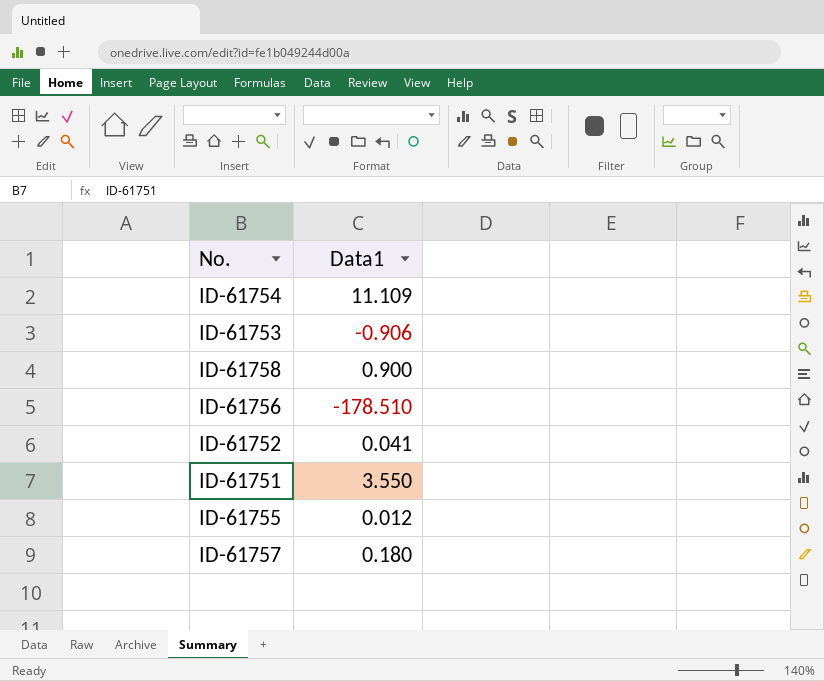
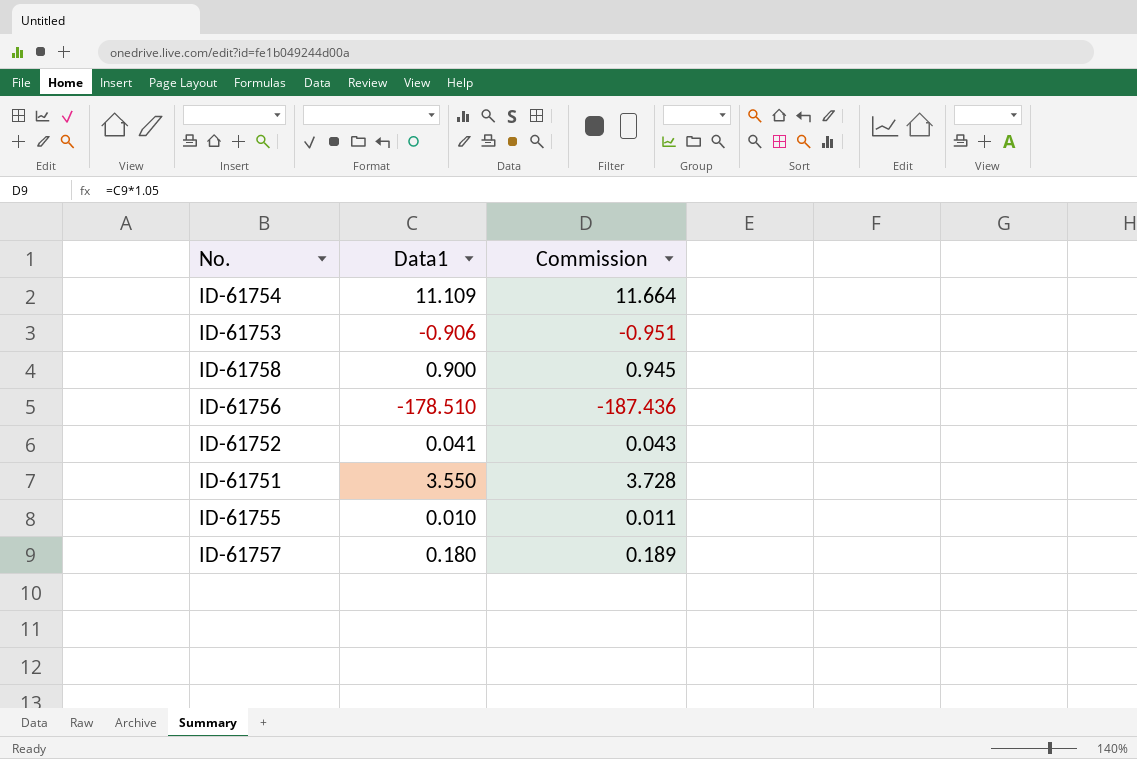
column Commission | formula: none -> [Data1] * 1.05
ID-61755 | Data1: 0.012 -> 0.010

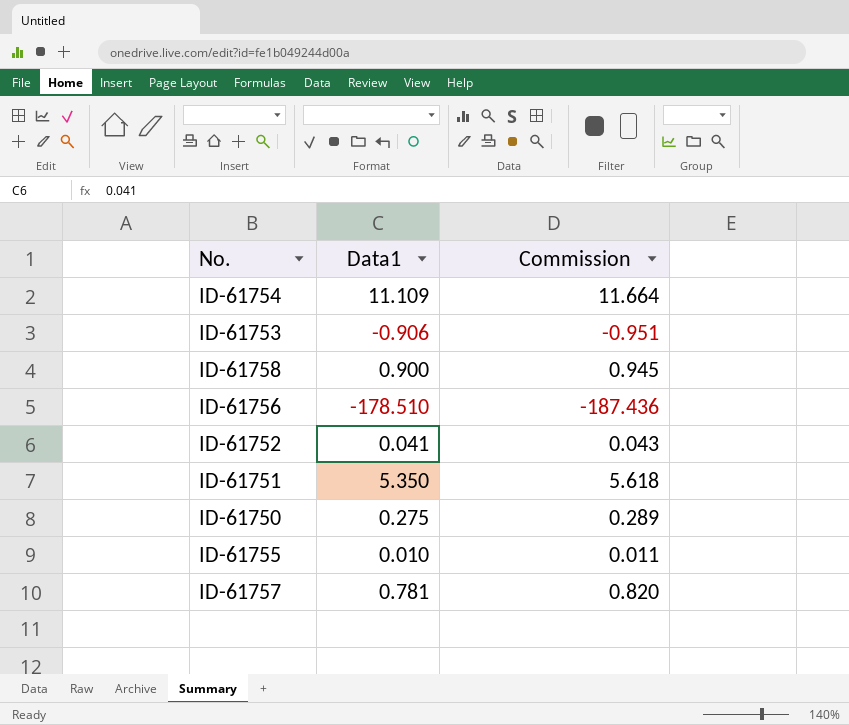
ID-61751 | Data1: 3.550 -> 5.350
ID-61751 | Commission: 3.728 -> 5.618
row ID-61750: none -> 0.275 | 0.289
ID-61757 | Data1: 0.180 -> 0.781
ID-61757 | Commission: 0.189 -> 0.820

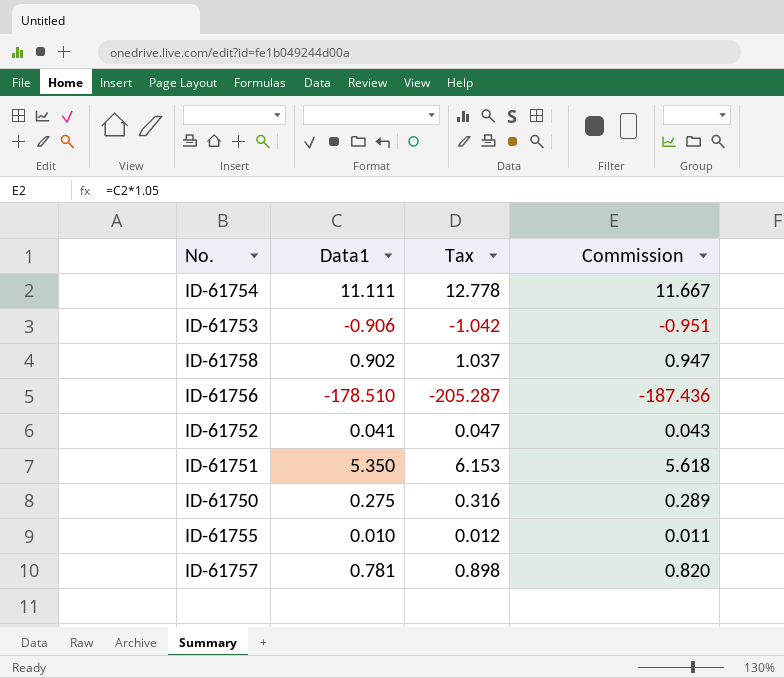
column Tax | formula: none -> [Data1] * 1.15
ID-61754 | Data1: 11.109 -> 11.111
ID-61754 | Commission: 11.664 -> 11.667
ID-61758 | Data1: 0.900 -> 0.902
ID-61758 | Commission: 0.945 -> 0.947

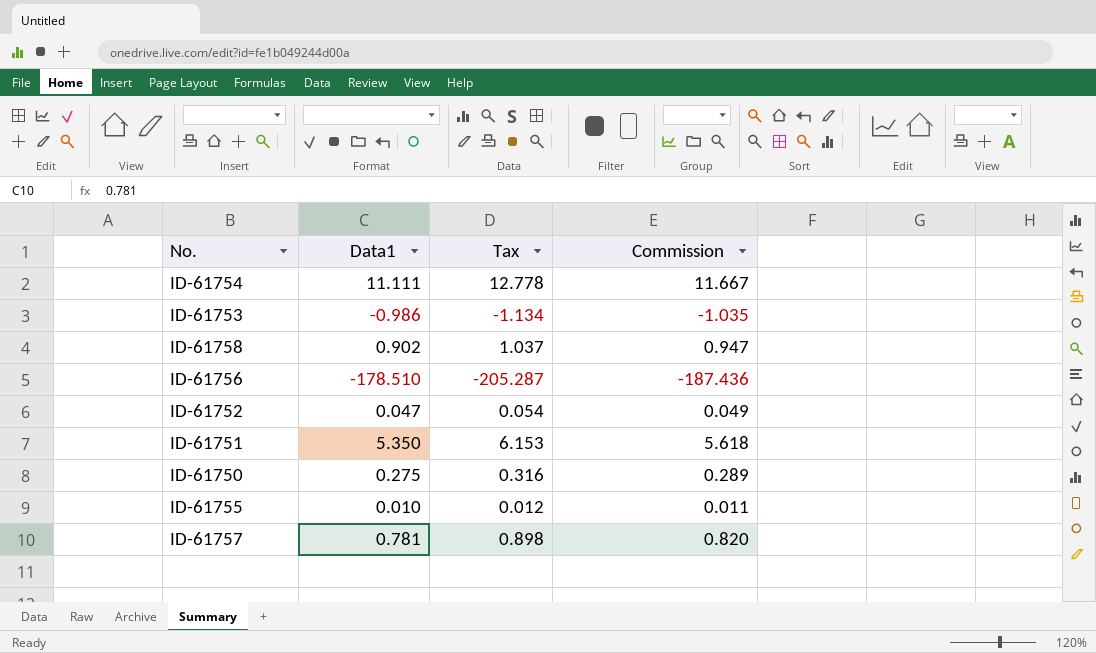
ID-61753 | Data1: -0.906 -> -0.986
ID-61753 | Tax: -1.042 -> -1.134
ID-61753 | Commission: -0.951 -> -1.035
ID-61752 | Data1: 0.041 -> 0.047
ID-61752 | Tax: 0.047 -> 0.054
ID-61752 | Commission: 0.043 -> 0.049

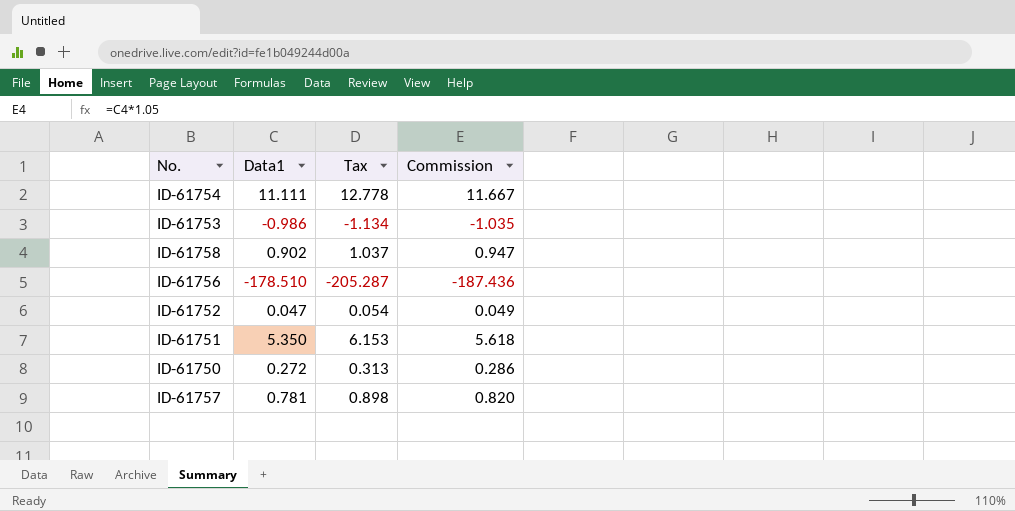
row ID-61755: 0.010 | 0.012 | 0.011 -> none
ID-61750 | Data1: 0.275 -> 0.272
ID-61750 | Tax: 0.316 -> 0.313
ID-61750 | Commission: 0.289 -> 0.286

